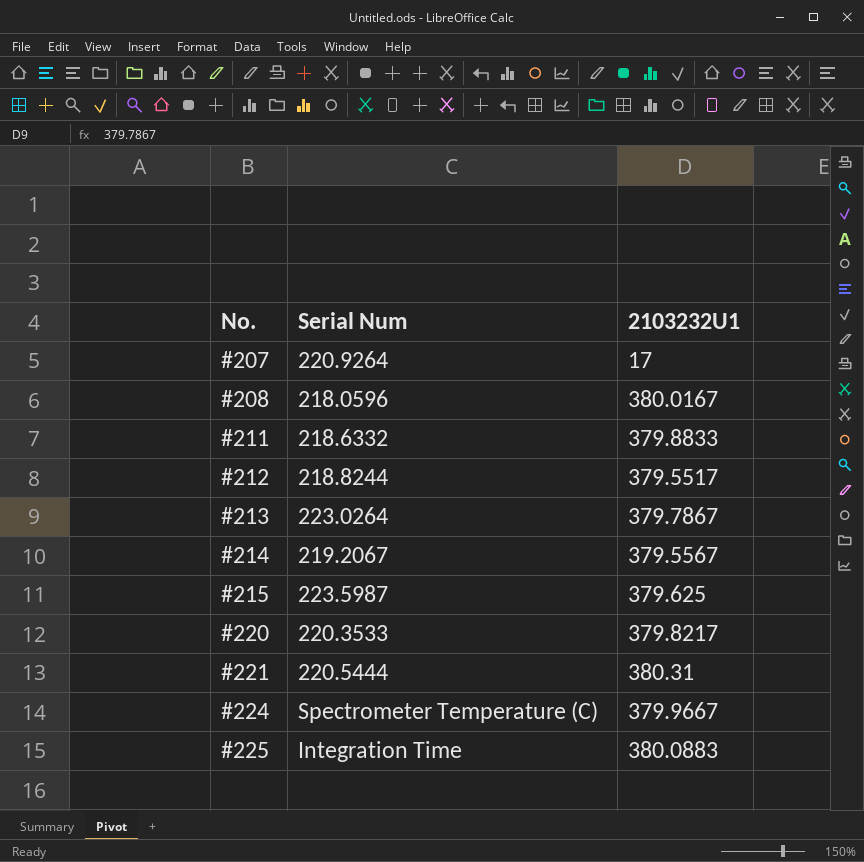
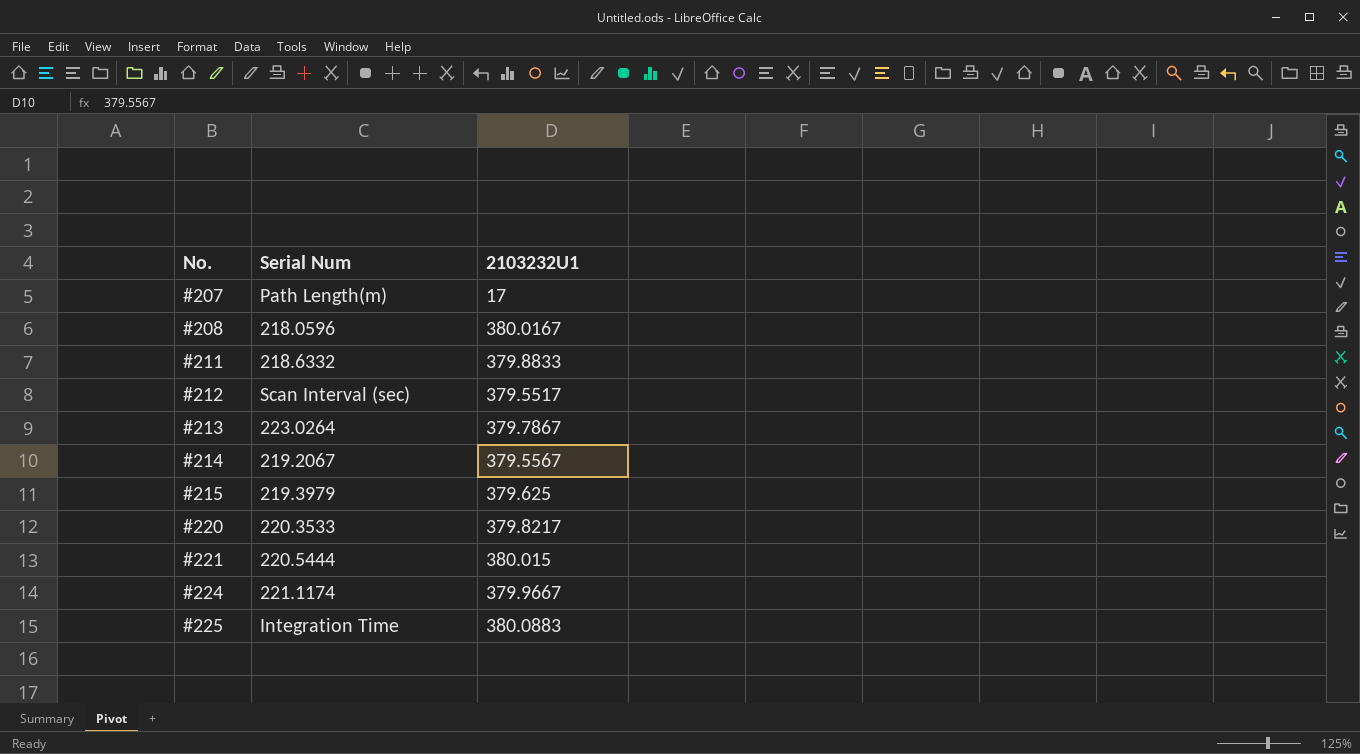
#207 | Serial Num: 220.9264 -> Path Length(m)
#212 | Serial Num: 218.8244 -> Scan Interval (sec)
#215 | Serial Num: 223.5987 -> 219.3979
#221 | 2103232U1: 380.31 -> 380.015
#224 | Serial Num: Spectrometer Temperature (C) -> 221.1174

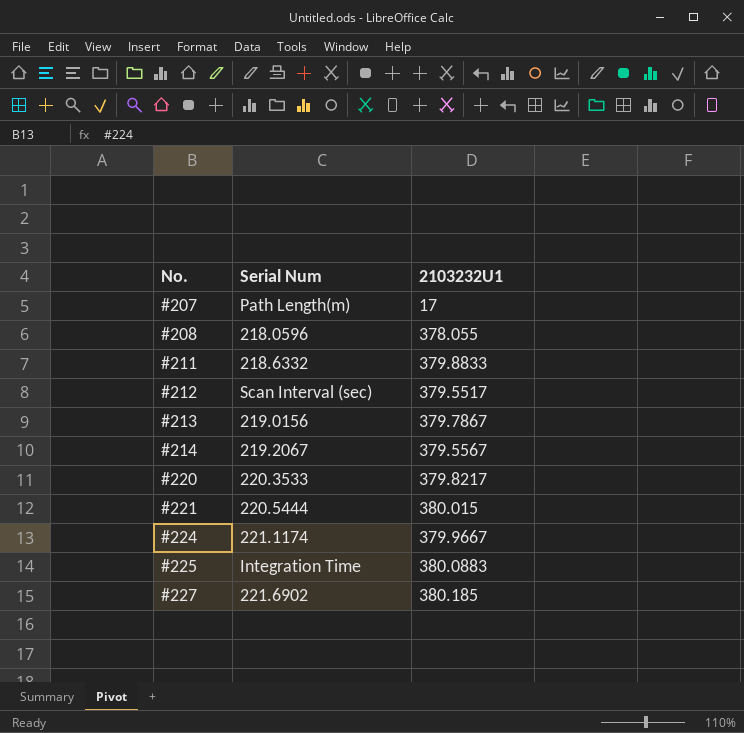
row #215: 219.3979 | 379.625 -> none
#208 | 2103232U1: 380.0167 -> 378.055
#213 | Serial Num: 223.0264 -> 219.0156
row #227: none -> 221.6902 | 380.185

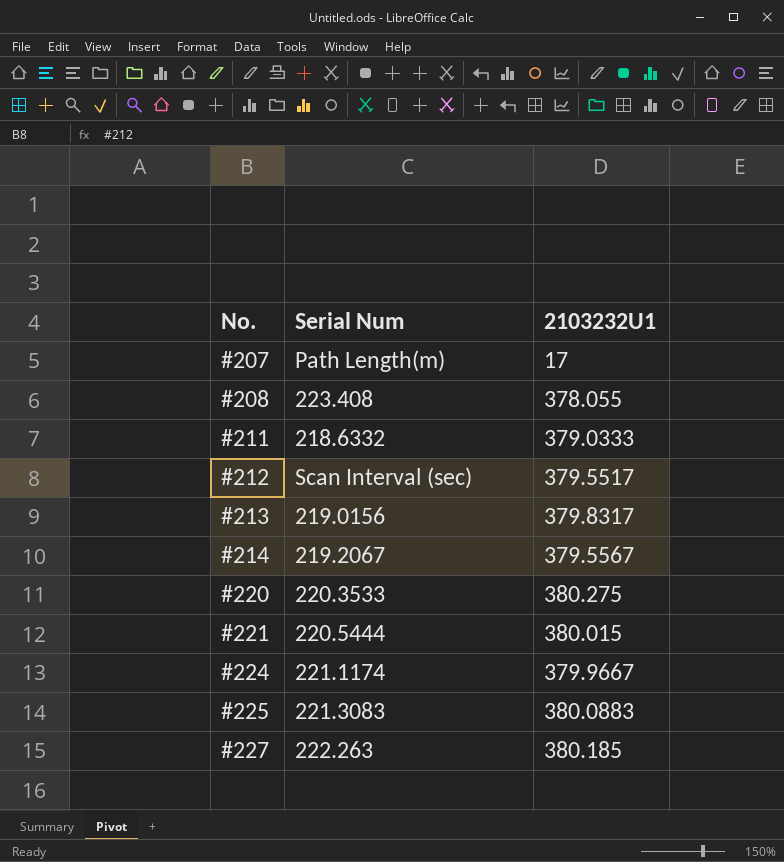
#208 | Serial Num: 218.0596 -> 223.408
#211 | 2103232U1: 379.8833 -> 379.0333
#213 | 2103232U1: 379.7867 -> 379.8317
#220 | 2103232U1: 379.8217 -> 380.275
#225 | Serial Num: Integration Time -> 221.3083
#227 | Serial Num: 221.6902 -> 222.263

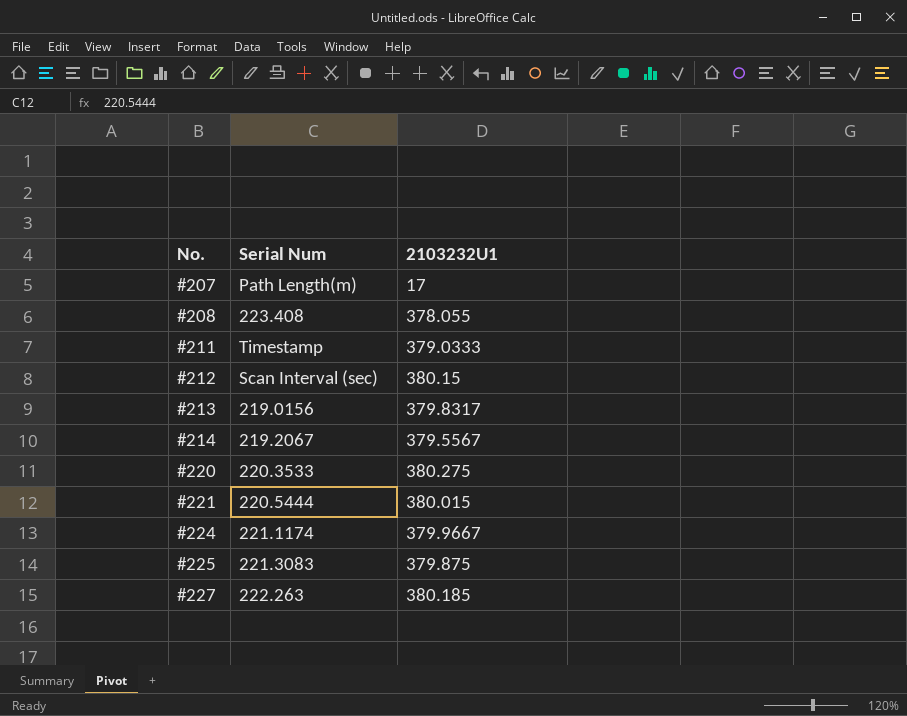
#211 | Serial Num: 218.6332 -> Timestamp
#212 | 2103232U1: 379.5517 -> 380.15
#225 | 2103232U1: 380.0883 -> 379.875

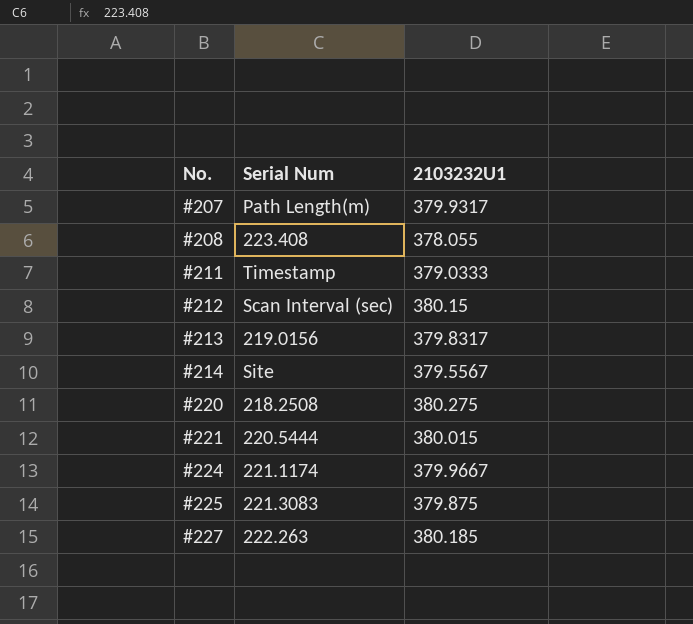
#207 | 2103232U1: 17 -> 379.9317
#214 | Serial Num: 219.2067 -> Site
#220 | Serial Num: 220.3533 -> 218.2508

